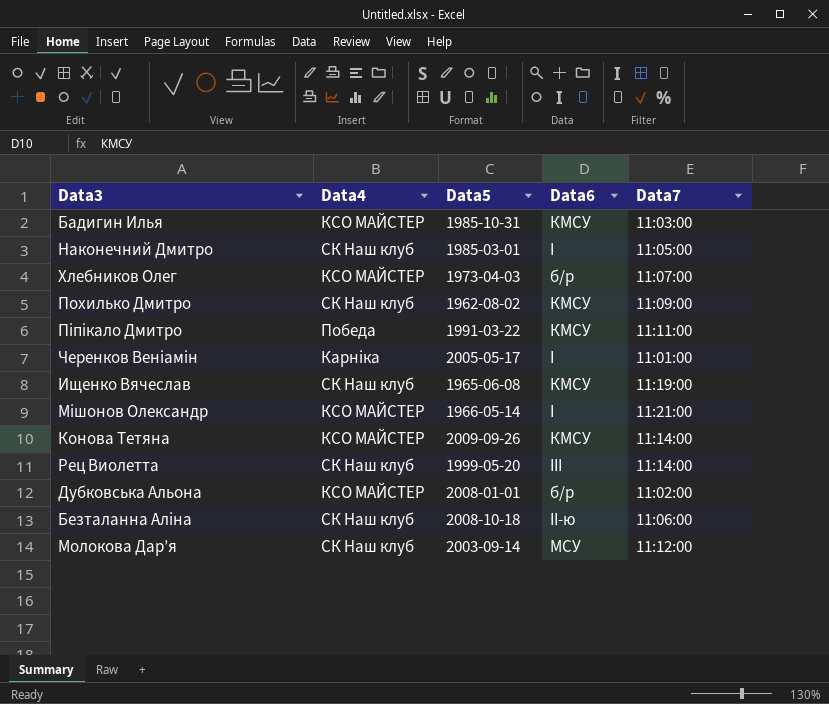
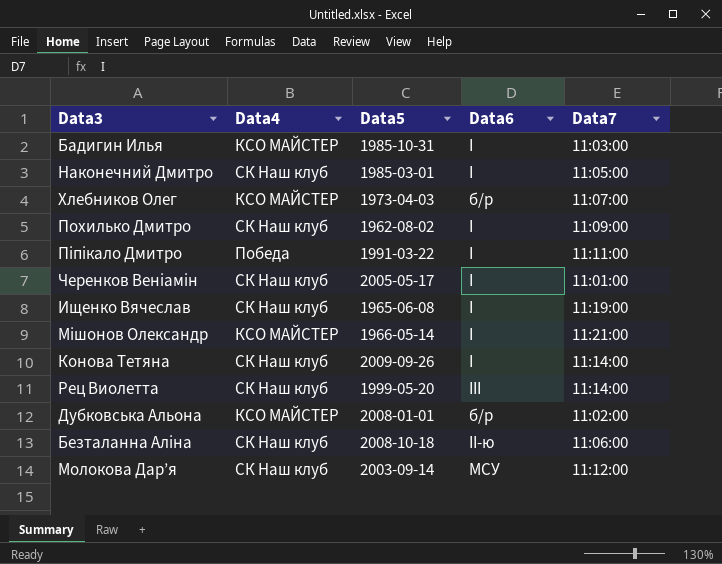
Бадигин Илья | Data6: КМСУ -> І
Похилько Дмитро | Data6: КМСУ -> І
Піпікало Дмитро | Data6: КМСУ -> І
Черенков Веніамін | Data4: Карніка -> СК Наш клуб
Ищенко Вячеслав | Data6: КМСУ -> І
Конова Тетяна | Data4: КСО МАЙСТЕР -> СК Наш клуб
Конова Тетяна | Data6: КМСУ -> І

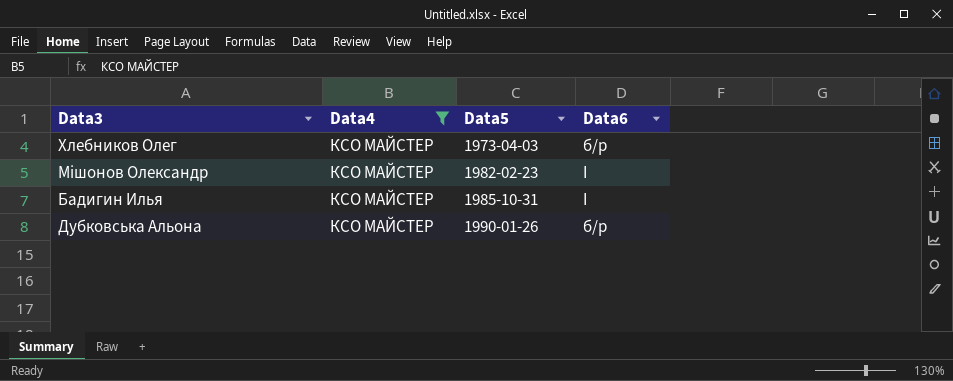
filter: none -> Data4 = КСО МАЙСТЕР
row order: none -> Data5 ascending
column Data7 | position: 5 -> none
Мішонов Олександр | Data5: 1966-05-14 -> 1982-02-23
Дубковська Альона | Data5: 2008-01-01 -> 1990-01-26

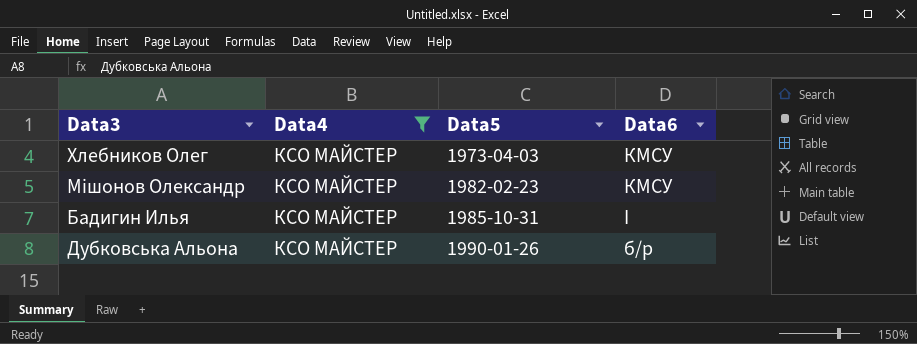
Хлебников Олег | Data6: б/р -> КМСУ
Мішонов Олександр | Data6: І -> КМСУ

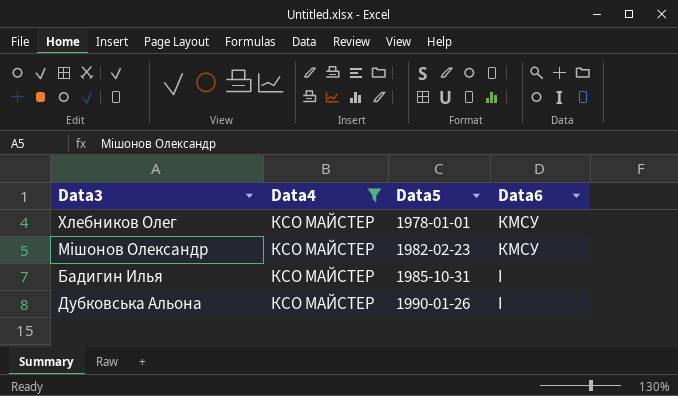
Хлебников Олег | Data5: 1973-04-03 -> 1978-01-01
Дубковська Альона | Data6: б/р -> І

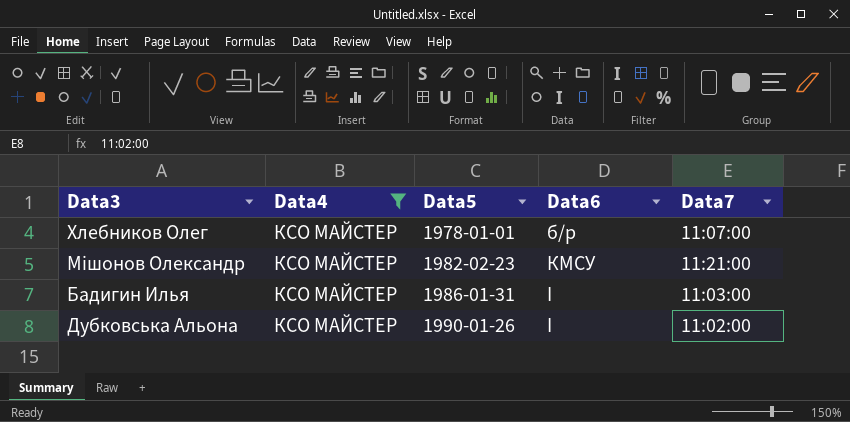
column Data7 | position: none -> 5
Хлебников Олег | Data6: КМСУ -> б/р
Бадигин Илья | Data5: 1985-10-31 -> 1986-01-31

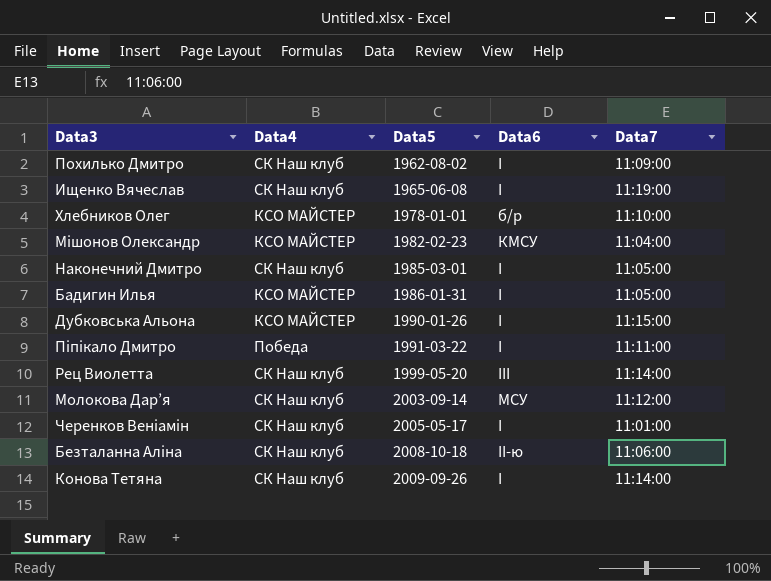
filter: Data4 = КСО МАЙСТЕР -> none
Хлебников Олег | Data7: 11:07:00 -> 11:10:00
Мішонов Олександр | Data7: 11:21:00 -> 11:04:00
Бадигин Илья | Data7: 11:03:00 -> 11:05:00
Дубковська Альона | Data7: 11:02:00 -> 11:15:00

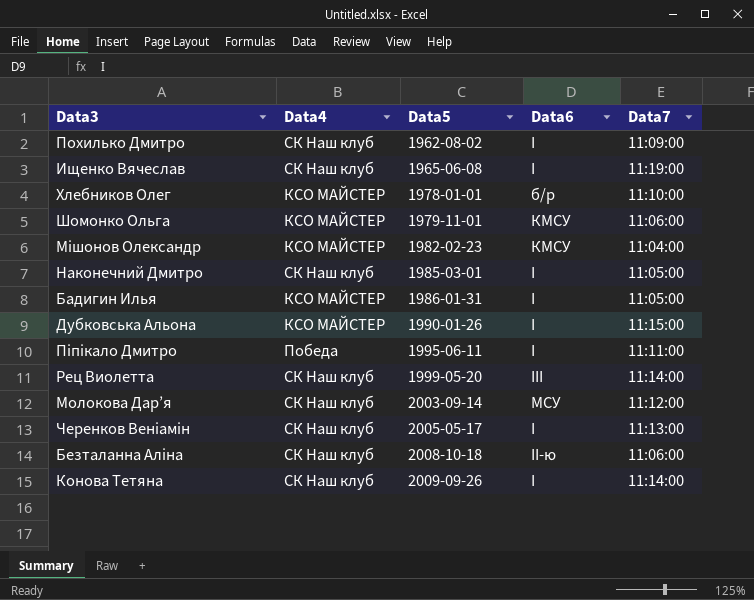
row Шомонко Ольга: none -> КСО МАЙСТЕР | 1979-11-01 | КМСУ | 11:06:00
Піпікало Дмитро | Data5: 1991-03-22 -> 1995-06-11
Черенков Веніамін | Data7: 11:01:00 -> 11:13:00

